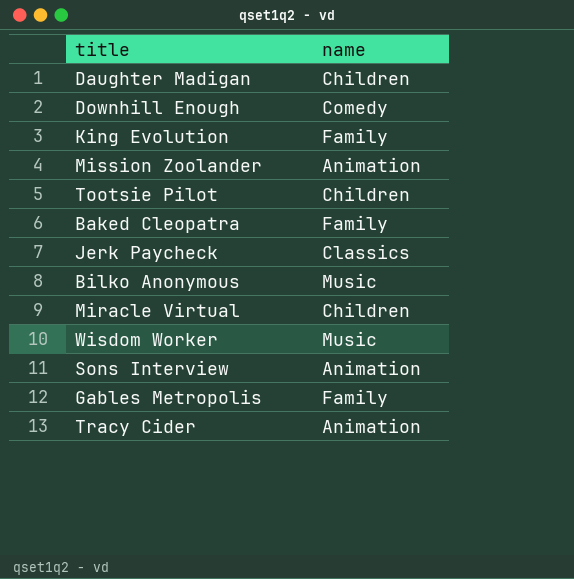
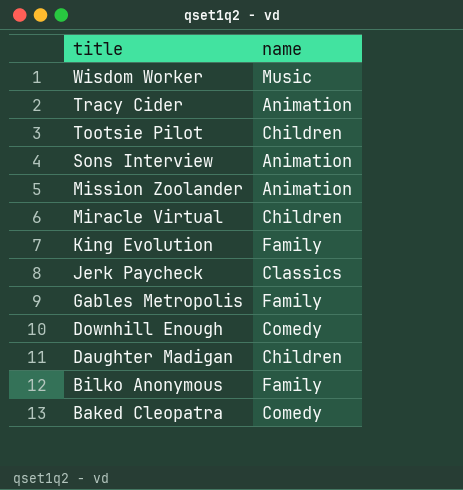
row order: none -> title descending
Bilko Anonymous | name: Music -> Family
Baked Cleopatra | name: Family -> Comedy

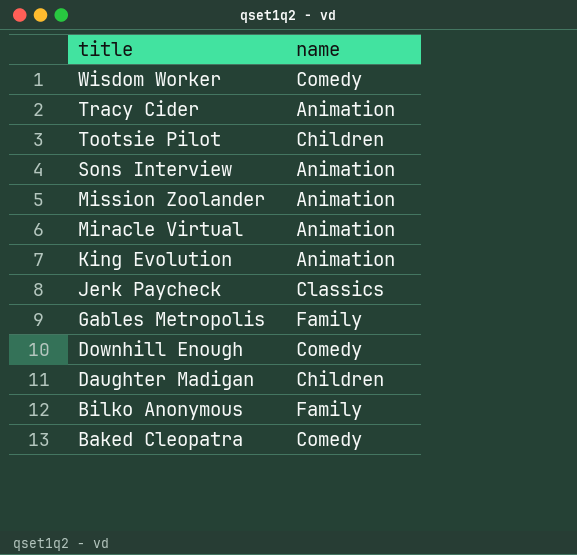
Wisdom Worker | name: Music -> Comedy
Miracle Virtual | name: Children -> Animation
King Evolution | name: Family -> Animation

